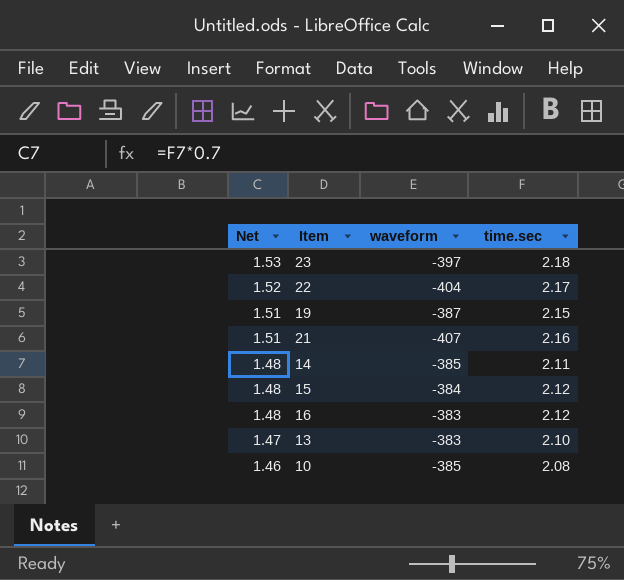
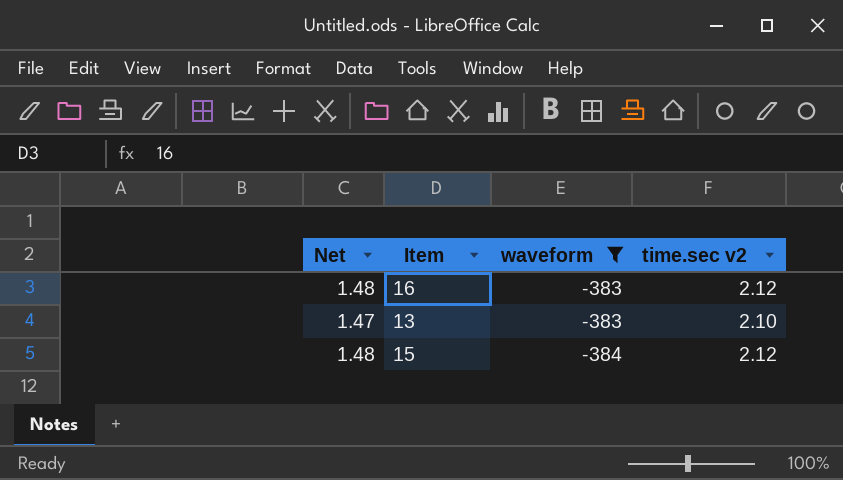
filter: none -> waveform >= -384
row order: Net descending -> waveform descending
column name: time.sec -> time.sec v2

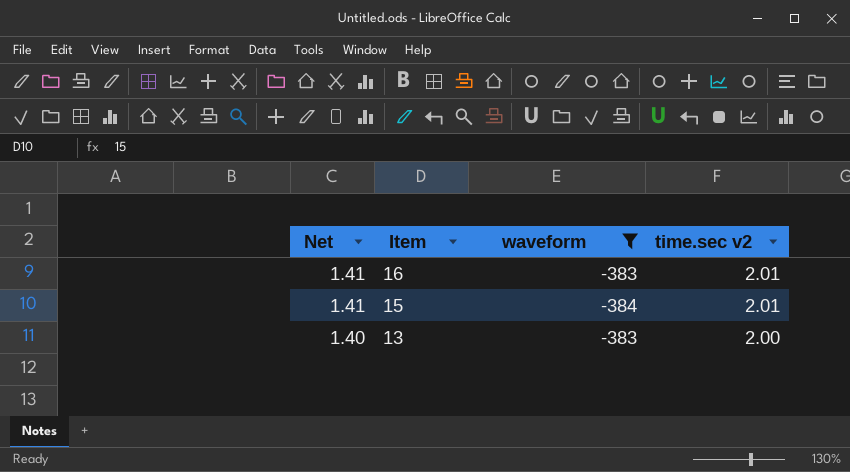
row order: waveform descending -> Net descending
16 | Net: 1.48 -> 1.41
16 | time.sec v2: 2.12 -> 2.01
15 | Net: 1.48 -> 1.41
15 | time.sec v2: 2.12 -> 2.01
13 | Net: 1.47 -> 1.40
13 | time.sec v2: 2.10 -> 2.00

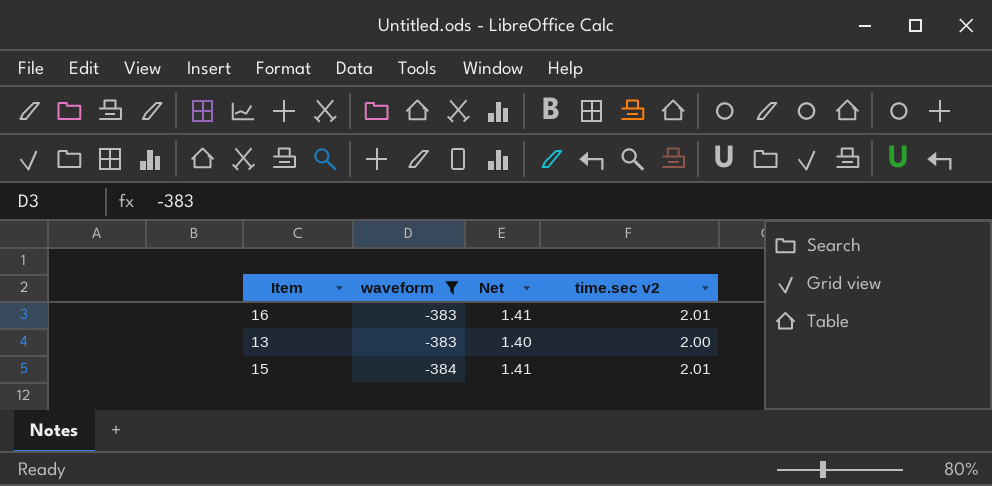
row order: Net descending -> waveform descending
column Net | position: 1 -> 3

